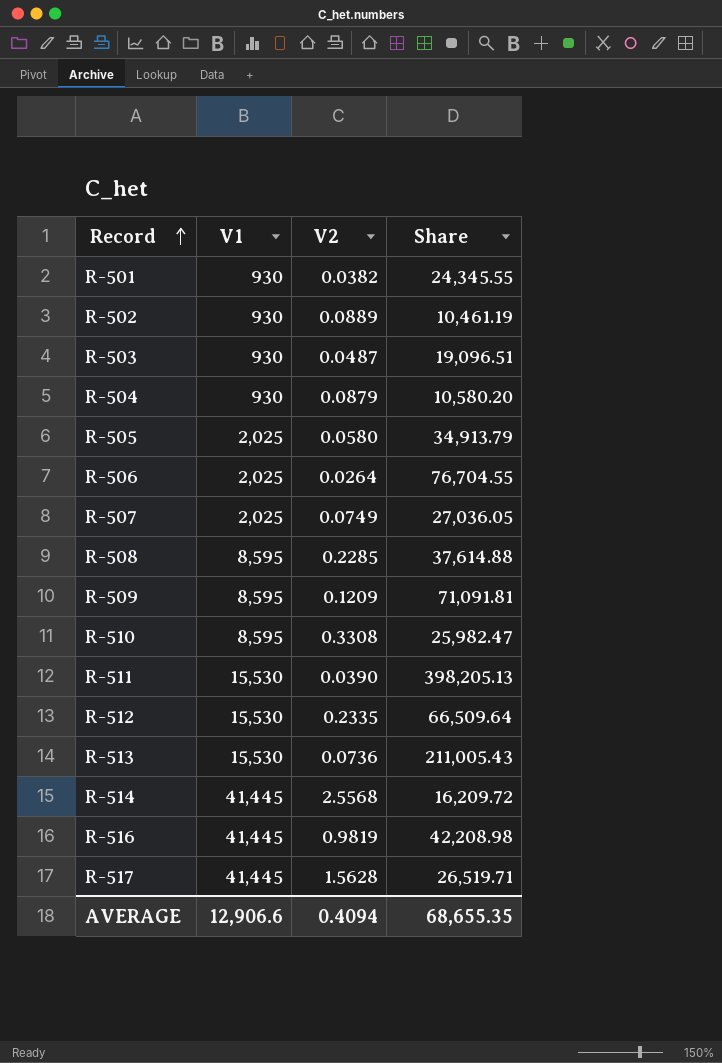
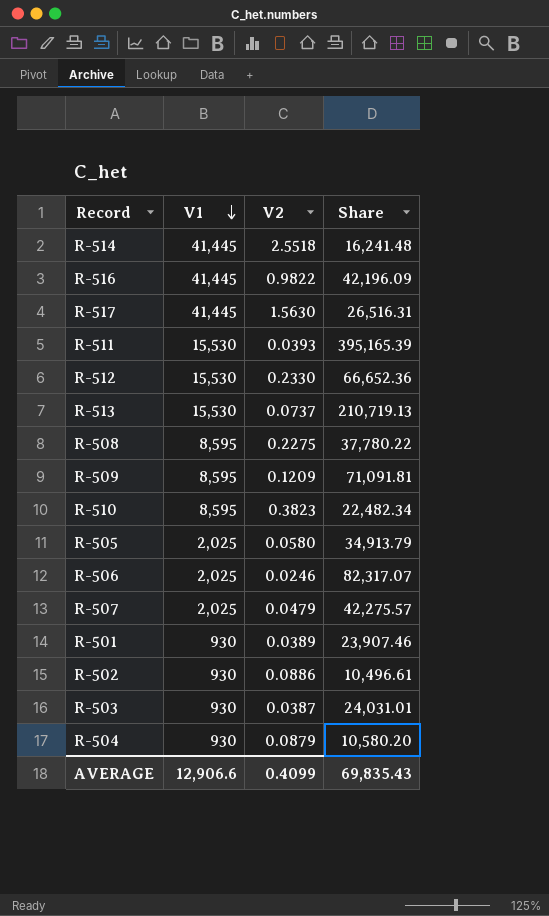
row order: Record ascending -> V1 descending
R-514 | V2: 2.5568 -> 2.5518
R-514 | Share: 16,209.72 -> 16,241.48
R-516 | V2: 0.9819 -> 0.9822
R-516 | Share: 42,208.98 -> 42,196.09
R-517 | V2: 1.5628 -> 1.5630
R-517 | Share: 26,519.71 -> 26,516.31
R-511 | V2: 0.0390 -> 0.0393
R-511 | Share: 398,205.13 -> 395,165.39
R-512 | V2: 0.2335 -> 0.2330
R-512 | Share: 66,509.64 -> 66,652.36
R-513 | V2: 0.0736 -> 0.0737
R-513 | Share: 211,005.43 -> 210,719.13
R-508 | V2: 0.2285 -> 0.2275
R-508 | Share: 37,614.88 -> 37,780.22
R-510 | V2: 0.3308 -> 0.3823
R-510 | Share: 25,982.47 -> 22,482.34
R-506 | V2: 0.0264 -> 0.0246
R-506 | Share: 76,704.55 -> 82,317.07
R-507 | V2: 0.0749 -> 0.0479
R-507 | Share: 27,036.05 -> 42,275.57
R-501 | V2: 0.0382 -> 0.0389
R-501 | Share: 24,345.55 -> 23,907.46
R-502 | V2: 0.0889 -> 0.0886
R-502 | Share: 10,461.19 -> 10,496.61
R-503 | V2: 0.0487 -> 0.0387
R-503 | Share: 19,096.51 -> 24,031.01
AVERAGE | V2: 0.4094 -> 0.4099
AVERAGE | Share: 68,655.35 -> 69,835.43

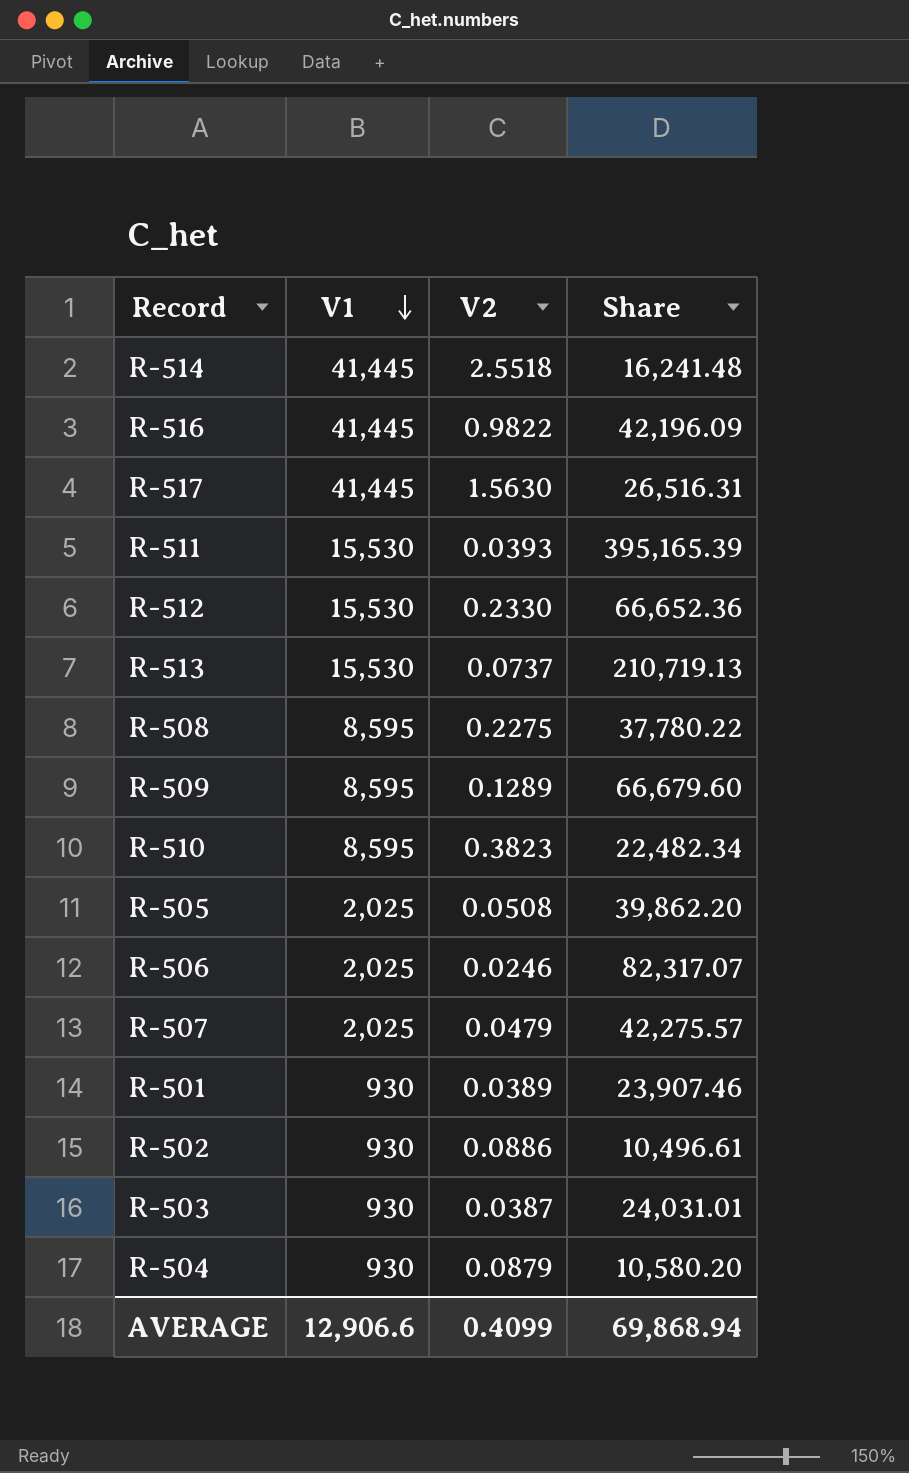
R-509 | V2: 0.1209 -> 0.1289
R-509 | Share: 71,091.81 -> 66,679.60
R-505 | V2: 0.0580 -> 0.0508
R-505 | Share: 34,913.79 -> 39,862.20
AVERAGE | Share: 69,835.43 -> 69,868.94

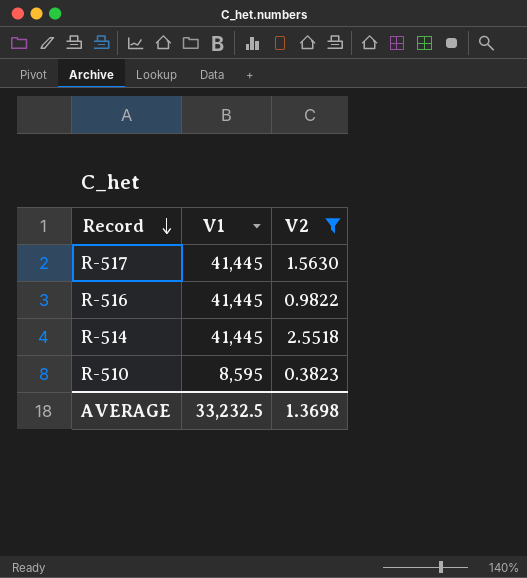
filter: none -> V2 >= 0.3823
row order: V1 descending -> Record descending
column Share | formula: [V1] / [V2] -> none
AVERAGE | V1: 12,906.6 -> 33,232.5
AVERAGE | V2: 0.4099 -> 1.3698

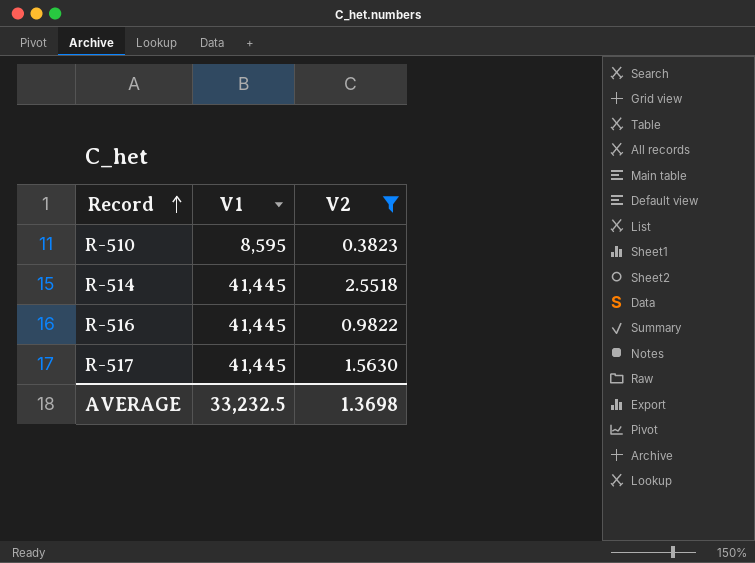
row order: Record descending -> Record ascending

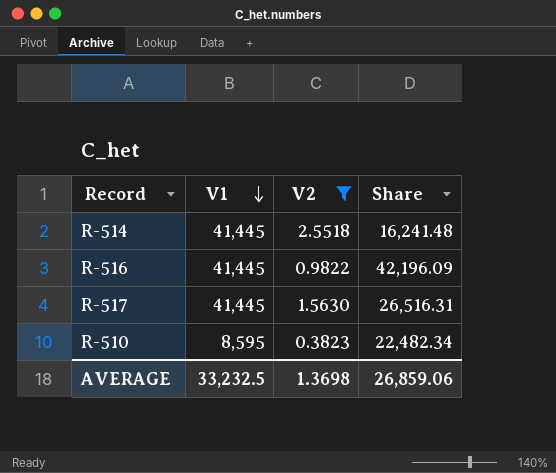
row order: Record ascending -> V1 descending
column Share | formula: none -> [V1] / [V2]

